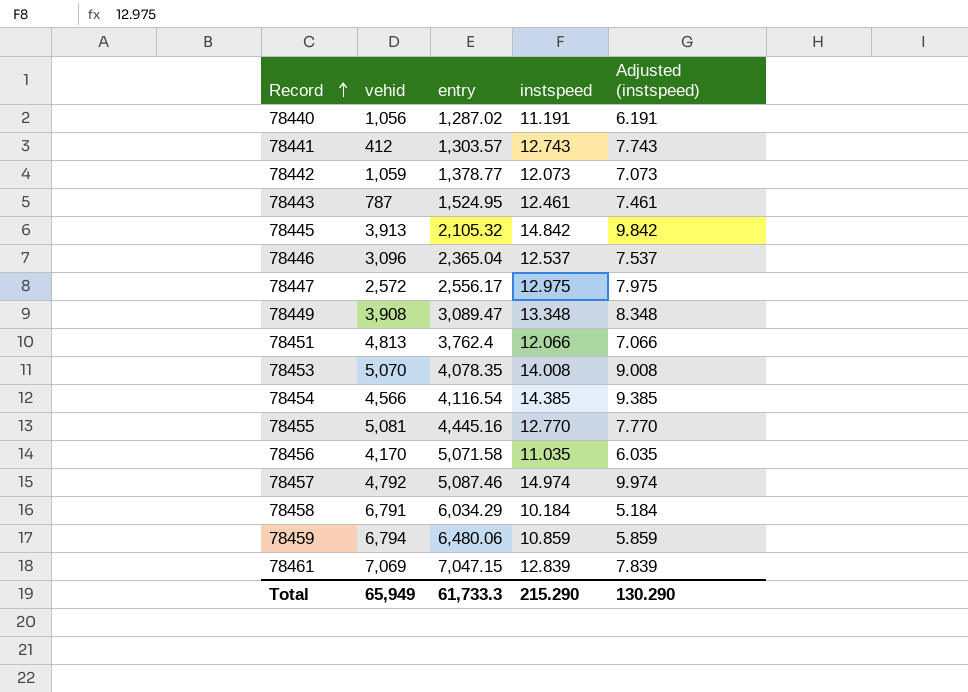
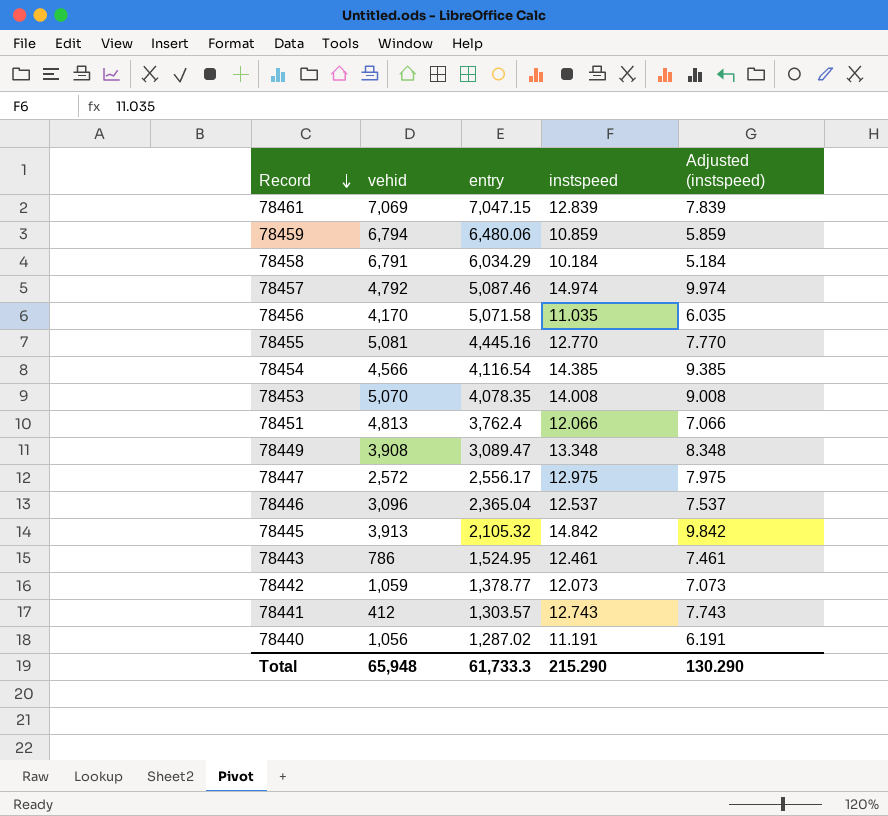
row order: Record ascending -> Record descending
78443 | vehid: 787 -> 786
Total | vehid: 65,949 -> 65,948

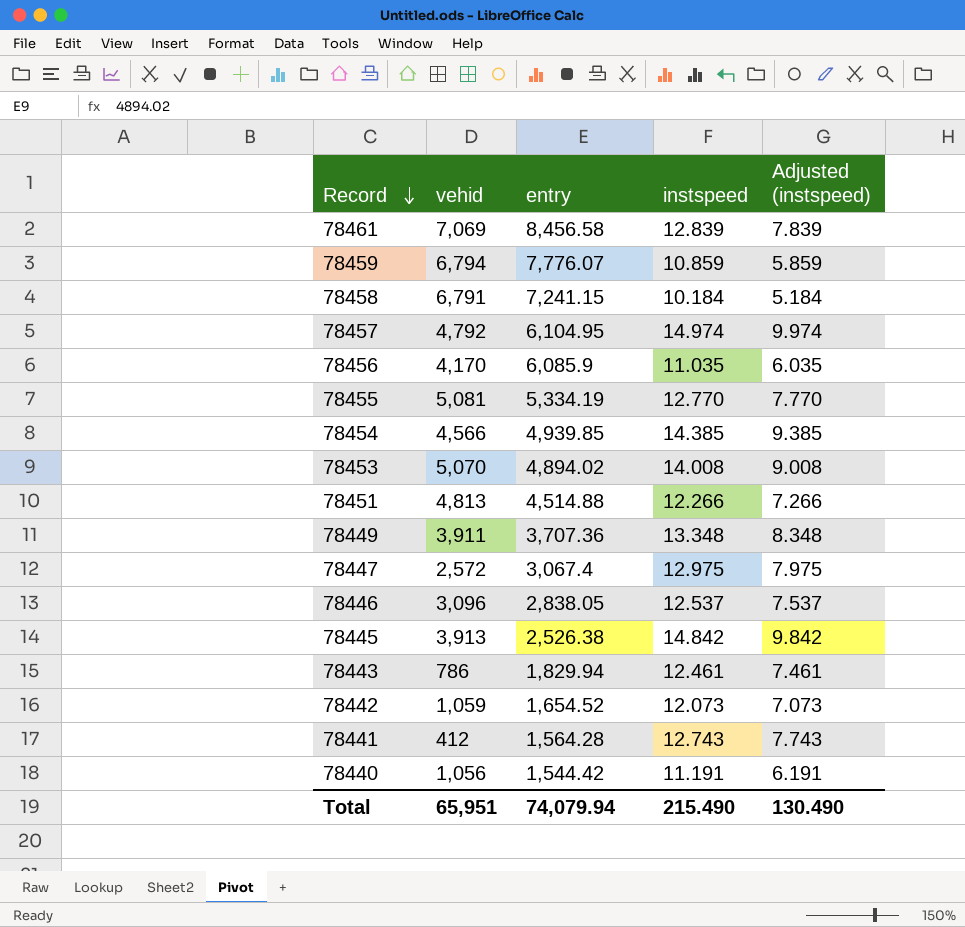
78461 | entry: 7,047.15 -> 8,456.58
78459 | entry: 6,480.06 -> 7,776.07
78458 | entry: 6,034.29 -> 7,241.15
78457 | entry: 5,087.46 -> 6,104.95
78456 | entry: 5,071.58 -> 6,085.9
78455 | entry: 4,445.16 -> 5,334.19
78454 | entry: 4,116.54 -> 4,939.85
78453 | entry: 4,078.35 -> 4,894.02
78451 | entry: 3,762.4 -> 4,514.88
78451 | instspeed: 12.066 -> 12.266
78451 | Adjusted (instspeed): 7.066 -> 7.266
78449 | vehid: 3,908 -> 3,911
78449 | entry: 3,089.47 -> 3,707.36
78447 | entry: 2,556.17 -> 3,067.4
78446 | entry: 2,365.04 -> 2,838.05
78445 | entry: 2,105.32 -> 2,526.38
78443 | entry: 1,524.95 -> 1,829.94
78442 | entry: 1,378.77 -> 1,654.52
78441 | entry: 1,303.57 -> 1,564.28
78440 | entry: 1,287.02 -> 1,544.42
Total | vehid: 65,948 -> 65,951
Total | entry: 61,733.3 -> 74,079.94
Total | instspeed: 215.290 -> 215.490
Total | Adjusted (instspeed): 130.290 -> 130.490

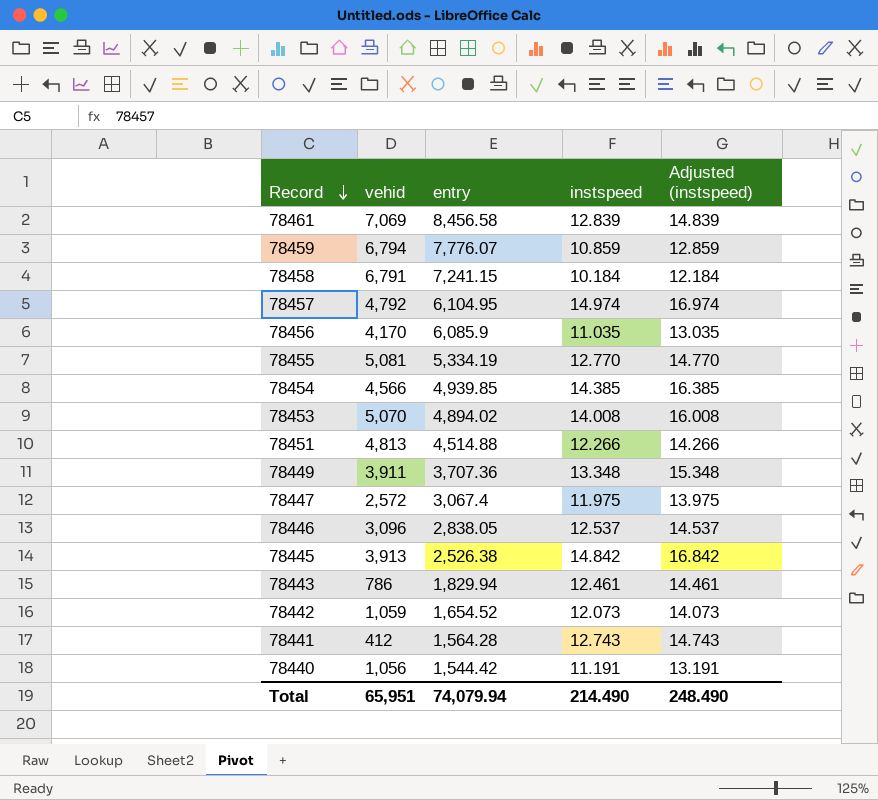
column Adjusted (instspeed) | formula: [instspeed] - 5 -> [instspeed] + 2
78447 | instspeed: 12.975 -> 11.975
Total | instspeed: 215.490 -> 214.490
Total | Adjusted (instspeed): 130.490 -> 248.490

